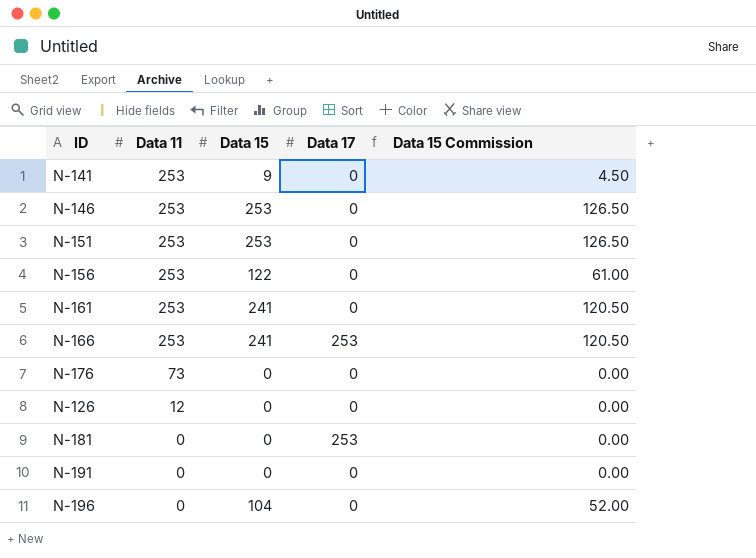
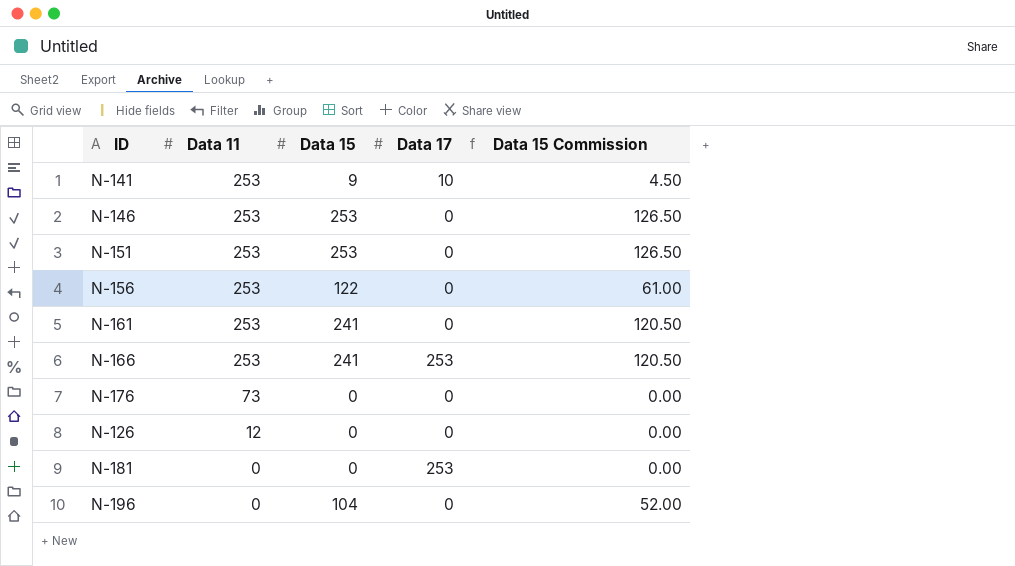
row N-191: 0 | 0 | 0 | 0.00 -> none
N-141 | Data 17: 0 -> 10

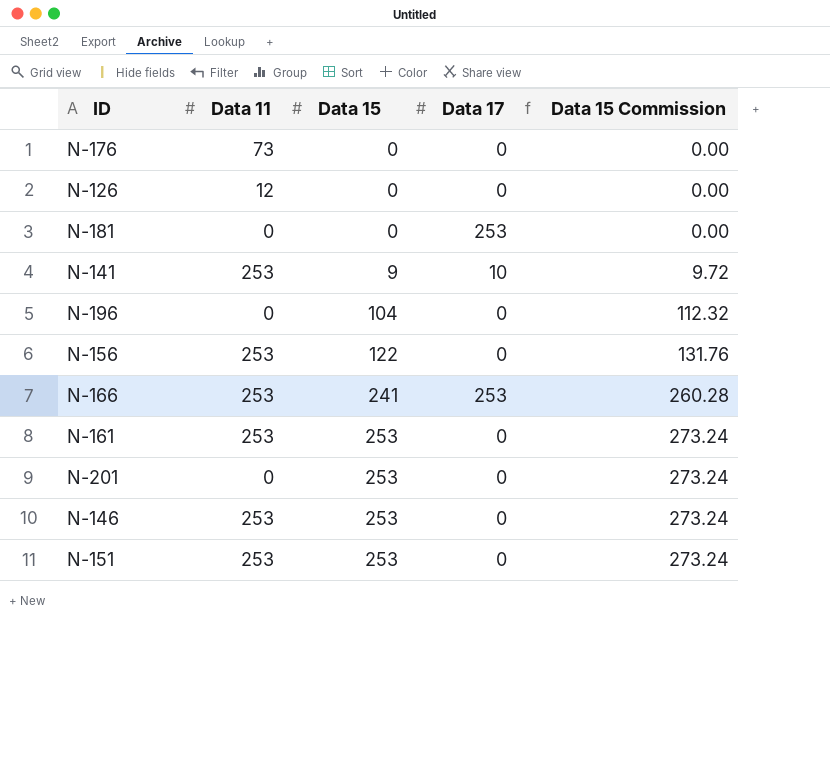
row order: Data 11 descending -> Data 15 ascending
column Data 15 Commission | formula: [Data 15] * 0.5 -> [Data 15] * 1.08
N-161 | Data 15: 241 -> 253
row N-201: none -> 0 | 253 | 0 | 273.24

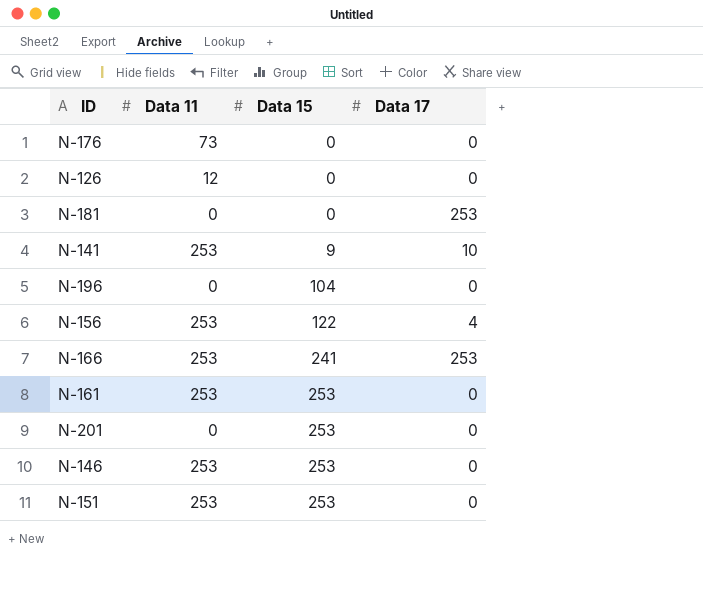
column Data 15 Commission | formula: [Data 15] * 1.08 -> none
N-156 | Data 17: 0 -> 4

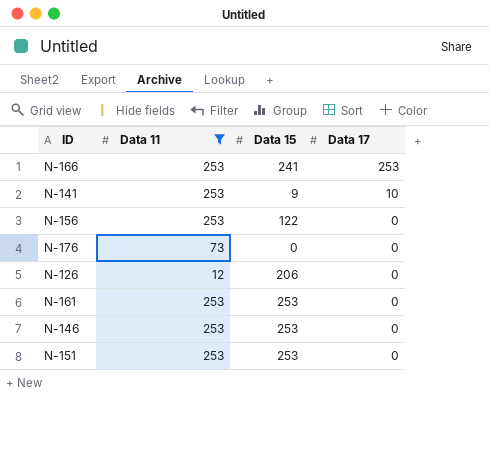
filter: none -> Data 11 != 0
row order: Data 15 ascending -> Data 17 descending
N-156 | Data 17: 4 -> 0
N-126 | Data 15: 0 -> 206

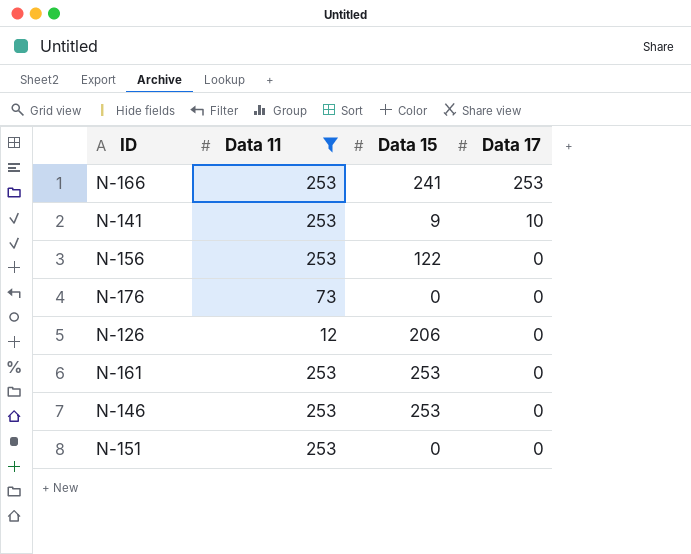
N-151 | Data 15: 253 -> 0

